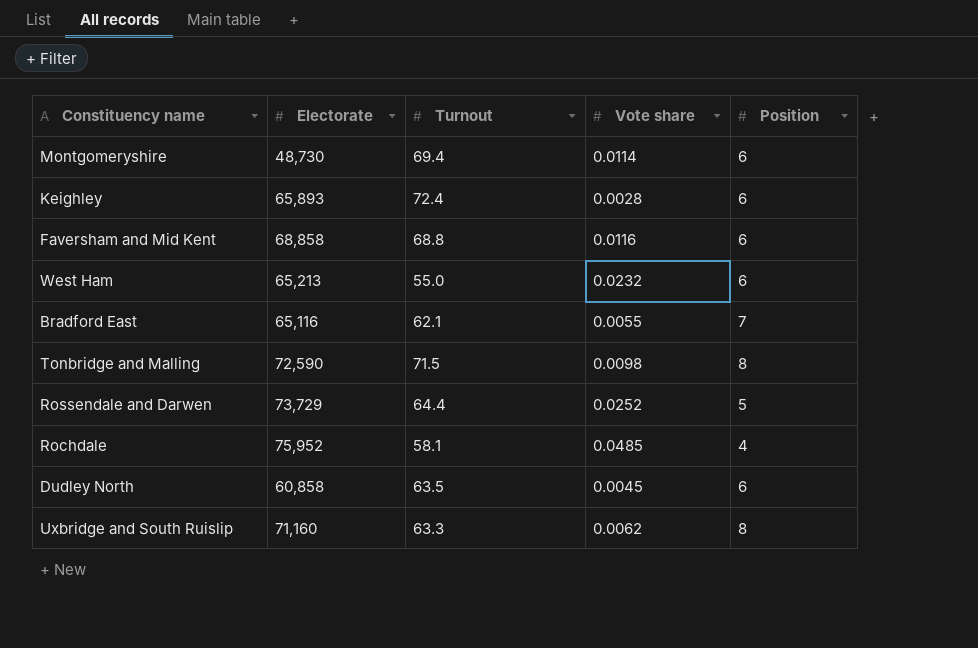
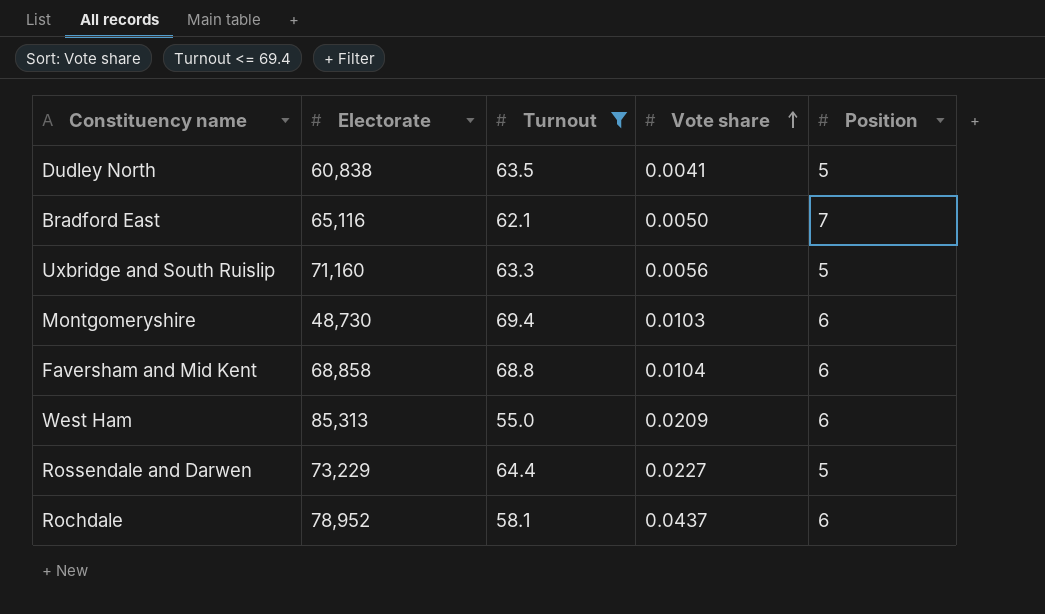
filter: none -> Turnout <= 69.4
row order: none -> Vote share ascending
Dudley North | Electorate: 60,858 -> 60,838
Dudley North | Vote share: 0.0045 -> 0.0041
Dudley North | Position: 6 -> 5
Bradford East | Vote share: 0.0055 -> 0.0050
Uxbridge and South Ruislip | Vote share: 0.0062 -> 0.0056
Uxbridge and South Ruislip | Position: 8 -> 5
Montgomeryshire | Vote share: 0.0114 -> 0.0103
Faversham and Mid Kent | Vote share: 0.0116 -> 0.0104
West Ham | Electorate: 65,213 -> 85,313
West Ham | Vote share: 0.0232 -> 0.0209
Rossendale and Darwen | Electorate: 73,729 -> 73,229
Rossendale and Darwen | Vote share: 0.0252 -> 0.0227
Rochdale | Electorate: 75,952 -> 78,952
Rochdale | Vote share: 0.0485 -> 0.0437
Rochdale | Position: 4 -> 6

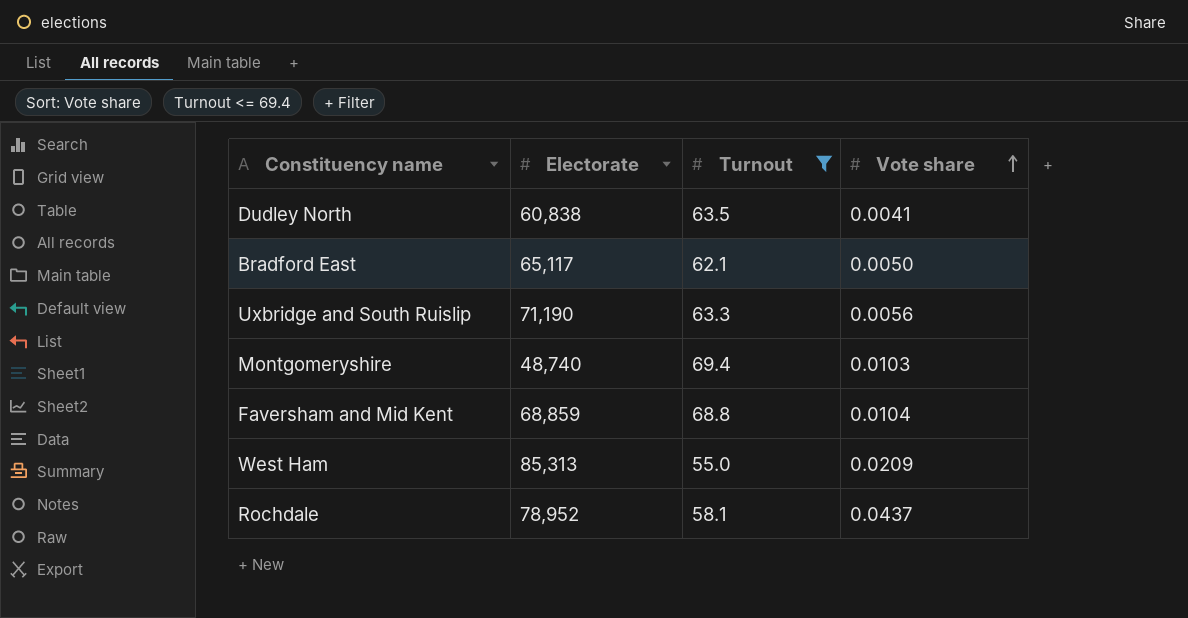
column Position | position: 5 -> none
row Rossendale and Darwen: 73,229 | 64.4 | 0.0227 | 5 -> none
Bradford East | Electorate: 65,116 -> 65,117
Uxbridge and South Ruislip | Electorate: 71,160 -> 71,190
Montgomeryshire | Electorate: 48,730 -> 48,740
Faversham and Mid Kent | Electorate: 68,858 -> 68,859

